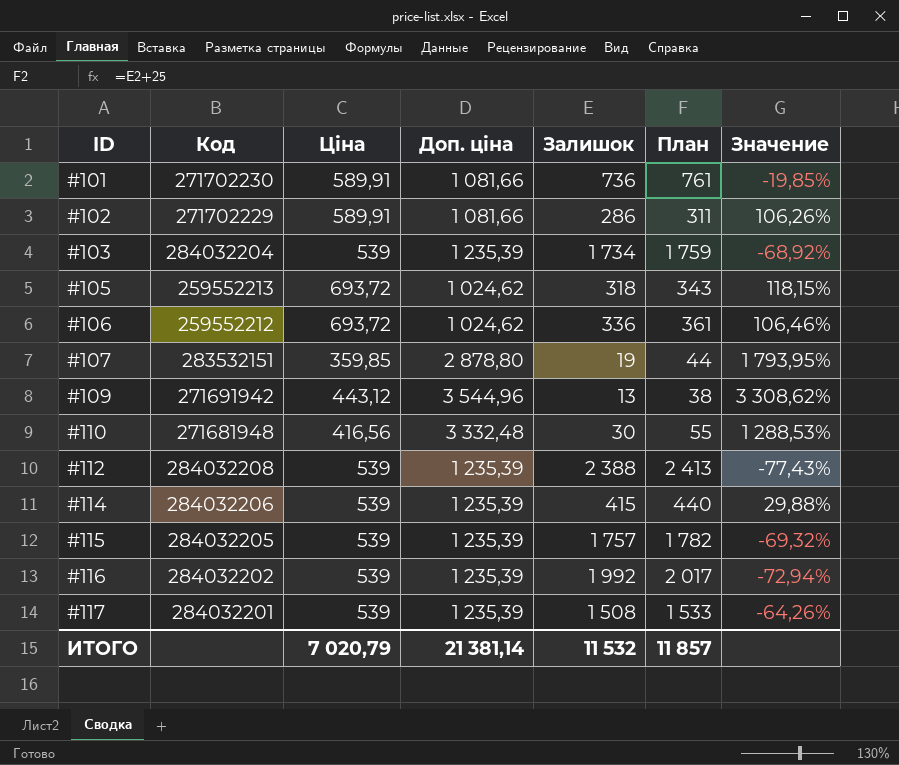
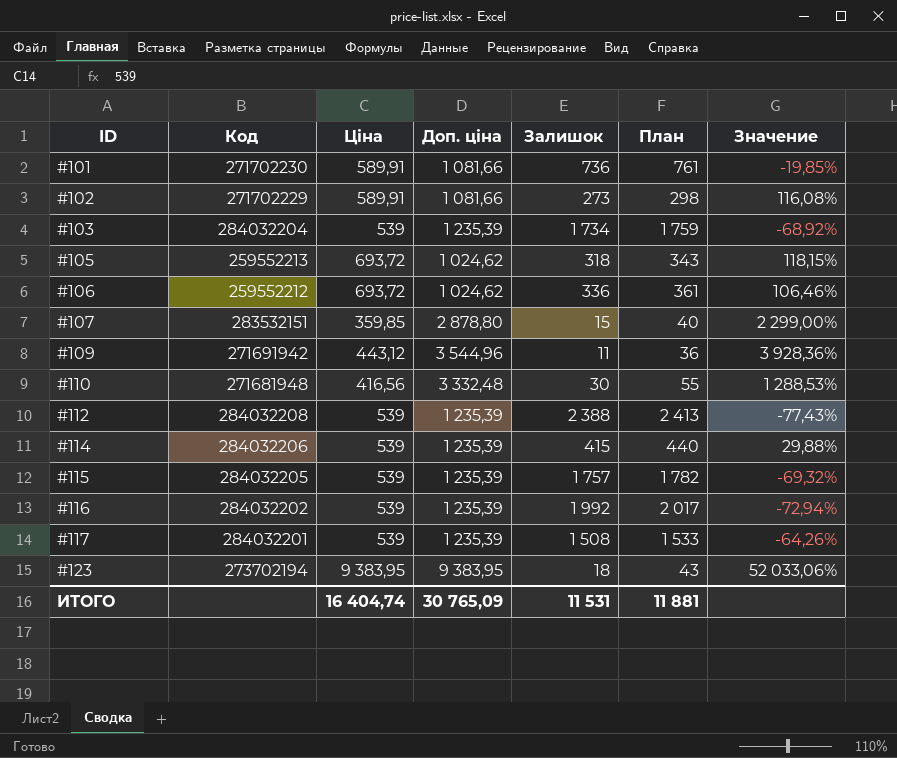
#102 | Залишок: 286 -> 273
#102 | План: 311 -> 298
#102 | Значение: 106,26% -> 116,08%
#107 | Залишок: 19 -> 15
#107 | План: 44 -> 40
#107 | Значение: 1 793,95% -> 2 299,00%
#109 | Залишок: 13 -> 11
#109 | План: 38 -> 36
#109 | Значение: 3 308,62% -> 3 928,36%
row #123: none -> 273702194 | 9 383,95 | 9 383,95 | 18 | 43 | 52 033,06%
ИТОГО | Ціна: 7 020,79 -> 16 404,74
ИТОГО | Доп. ціна: 21 381,14 -> 30 765,09
ИТОГО | Залишок: 11 532 -> 11 531
ИТОГО | План: 11 857 -> 11 881

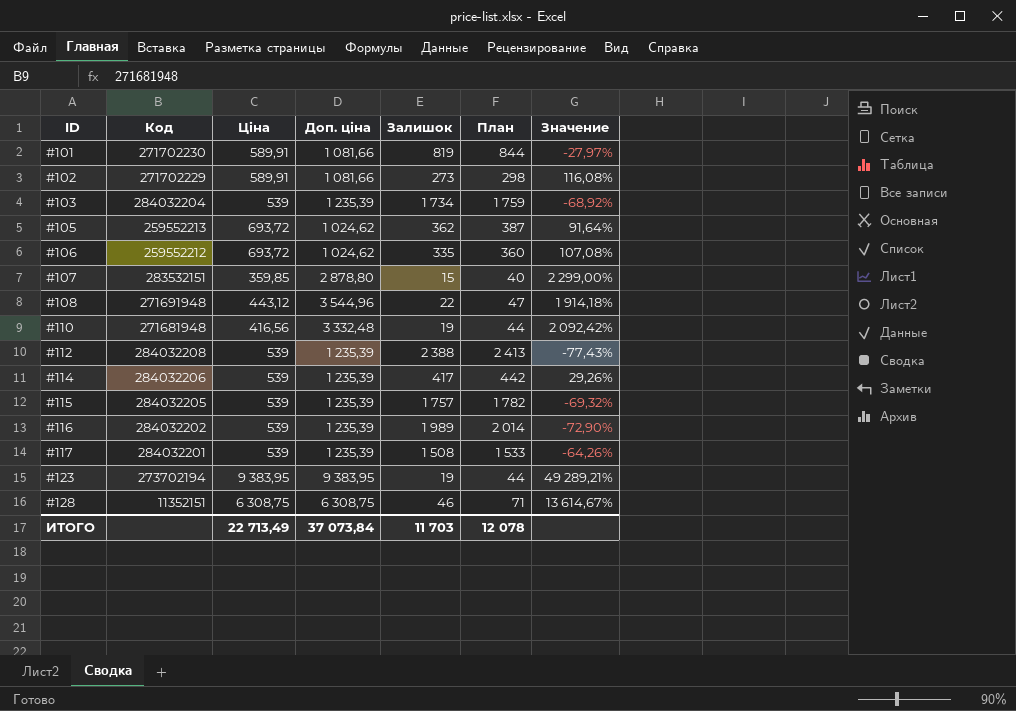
row #109: 271691942 | 443,12 | 3 544,96 | 11 | 36 | 3 928,36% -> none
#101 | Залишок: 736 -> 819
#101 | План: 761 -> 844
#101 | Значение: -19,85% -> -27,97%
#105 | Залишок: 318 -> 362
#105 | План: 343 -> 387
#105 | Значение: 118,15% -> 91,64%
#106 | Залишок: 336 -> 335
#106 | План: 361 -> 360
#106 | Значение: 106,46% -> 107,08%
row #108: none -> 271691948 | 443,12 | 3 544,96 | 22 | 47 | 1 914,18%
#110 | Залишок: 30 -> 19
#110 | План: 55 -> 44
#110 | Значение: 1 288,53% -> 2 092,42%
#114 | Залишок: 415 -> 417
#114 | План: 440 -> 442
#114 | Значение: 29,88% -> 29,26%
#116 | Залишок: 1 992 -> 1 989
#116 | План: 2 017 -> 2 014
#116 | Значение: -72,94% -> -72,90%
#123 | Залишок: 18 -> 19
#123 | План: 43 -> 44
#123 | Значение: 52 033,06% -> 49 289,21%
row #128: none -> 11352151 | 6 308,75 | 6 308,75 | 46 | 71 | 13 614,67%
ИТОГО | Ціна: 16 404,74 -> 22 713,49
ИТОГО | Доп. ціна: 30 765,09 -> 37 073,84
ИТОГО | Залишок: 11 531 -> 11 703
ИТОГО | План: 11 881 -> 12 078

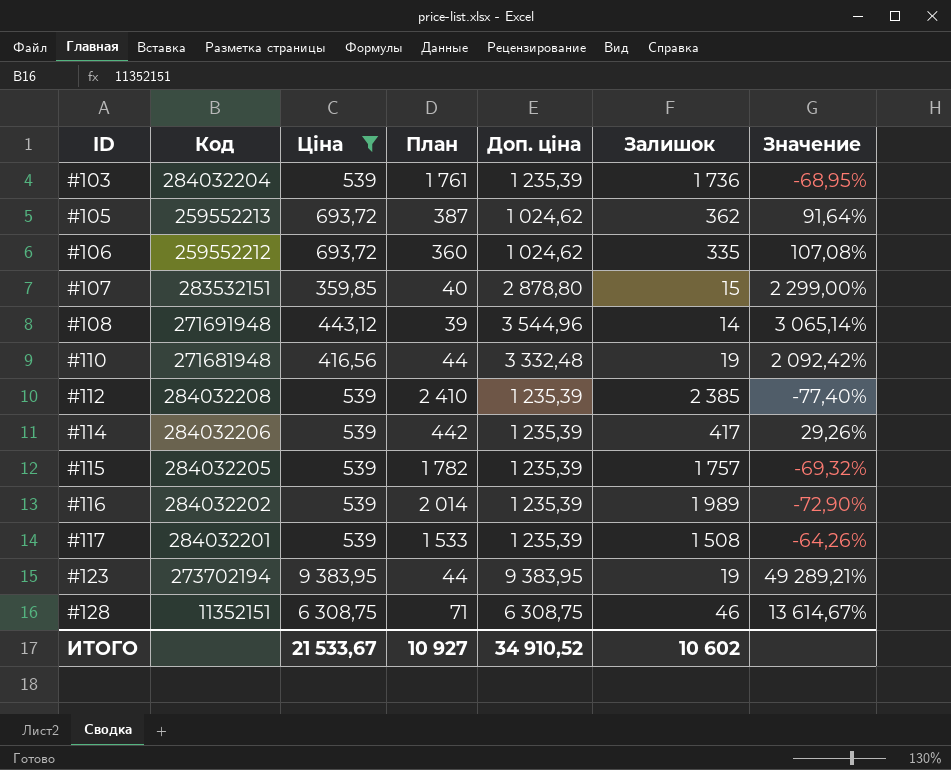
filter: none -> Ціна != 589,91
column План | position: 6 -> 4
#103 | План: 1 759 -> 1 761
#103 | Залишок: 1 734 -> 1 736
#103 | Значение: -68,92% -> -68,95%
#108 | План: 47 -> 39
#108 | Залишок: 22 -> 14
#108 | Значение: 1 914,18% -> 3 065,14%
#112 | План: 2 413 -> 2 410
#112 | Залишок: 2 388 -> 2 385
#112 | Значение: -77,43% -> -77,40%
ИТОГО | Ціна: 22 713,49 -> 21 533,67
ИТОГО | План: 12 078 -> 10 927
ИТОГО | Доп. ціна: 37 073,84 -> 34 910,52
ИТОГО | Залишок: 11 703 -> 10 602

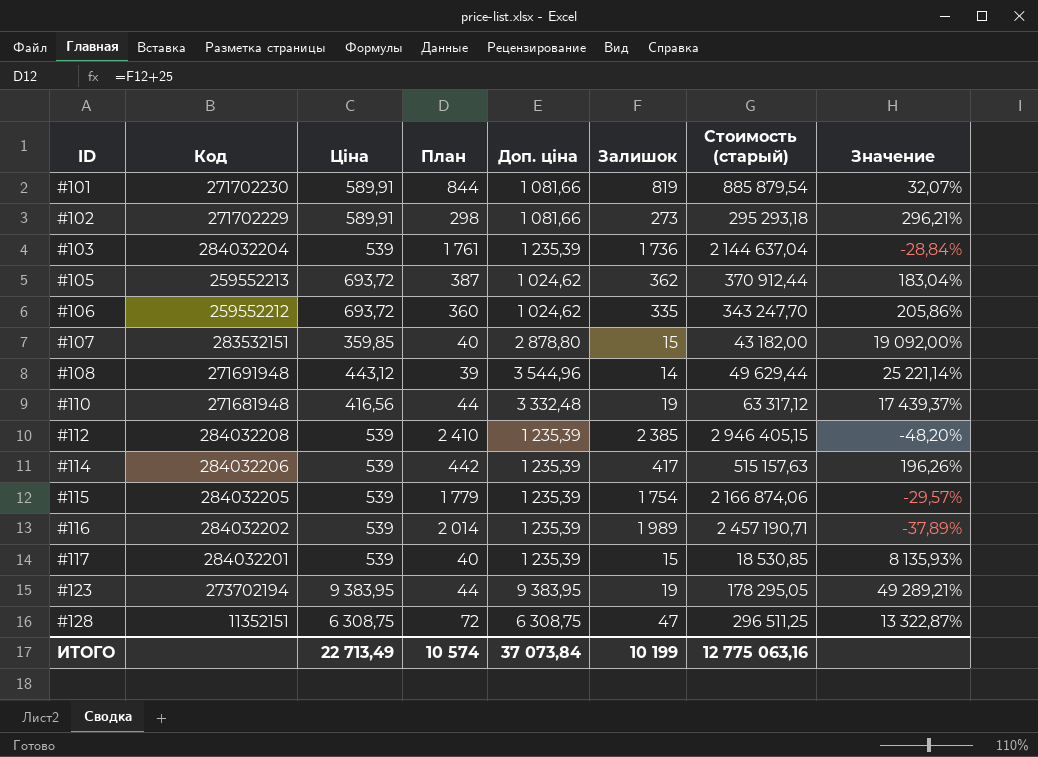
filter: Ціна != 589,91 -> none
column Стоимость (старый) | formula: none -> [Доп. ціна] * [Залишок]
column Значение | formula: ([Ціна] - [Залишок]) / [Залишок] -> ([Доп. ціна] - [Залишок]) / [Залишок]
#115 | План: 1 782 -> 1 779
#115 | Залишок: 1 757 -> 1 754
#117 | План: 1 533 -> 40
#117 | Залишок: 1 508 -> 15
#128 | План: 71 -> 72
#128 | Залишок: 46 -> 47
ИТОГО | Ціна: 21 533,67 -> 22 713,49
ИТОГО | План: 10 927 -> 10 574
ИТОГО | Доп. ціна: 34 910,52 -> 37 073,84
ИТОГО | Залишок: 10 602 -> 10 199

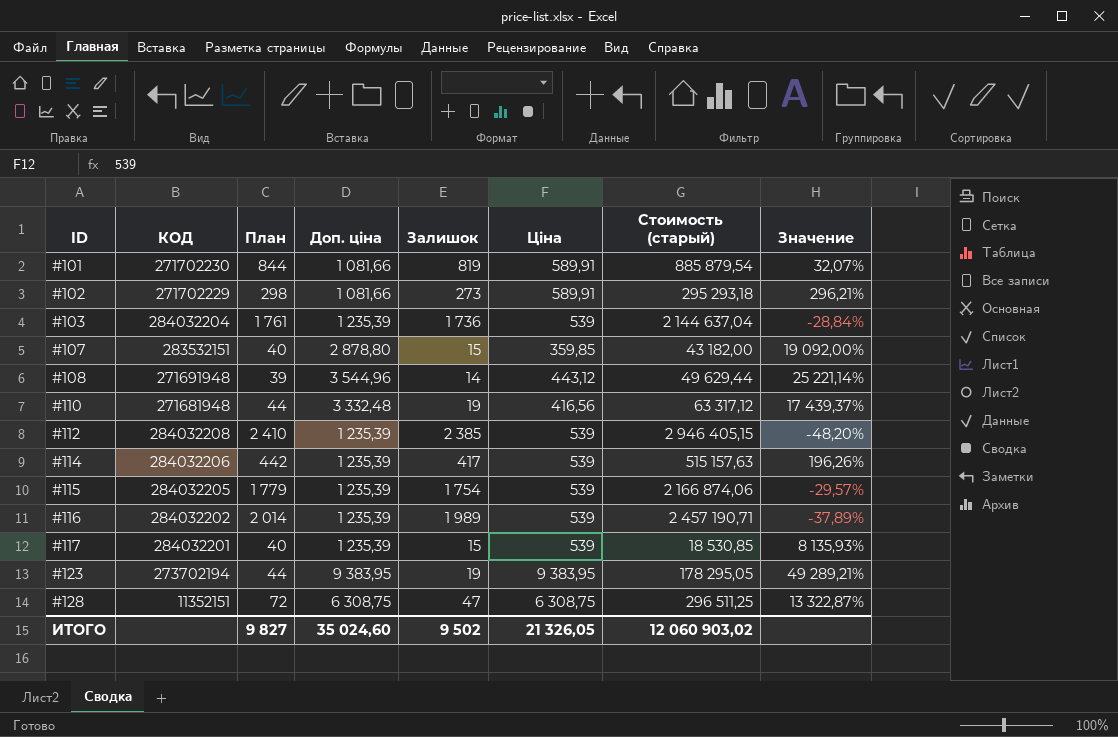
column name: Код -> КОД
column Ціна | position: 3 -> 6
row #105: 259552213 | 693,72 | 387 | 1 024,62 | 362 | 370 912,44 | 183,04% -> none
row #106: 259552212 | 693,72 | 360 | 1 024,62 | 335 | 343 247,70 | 205,86% -> none
ИТОГО | План: 10 574 -> 9 827
ИТОГО | Доп. ціна: 37 073,84 -> 35 024,60
ИТОГО | Залишок: 10 199 -> 9 502
ИТОГО | Ціна: 22 713,49 -> 21 326,05
ИТОГО | Стоимость (старый): 12 775 063,16 -> 12 060 903,02

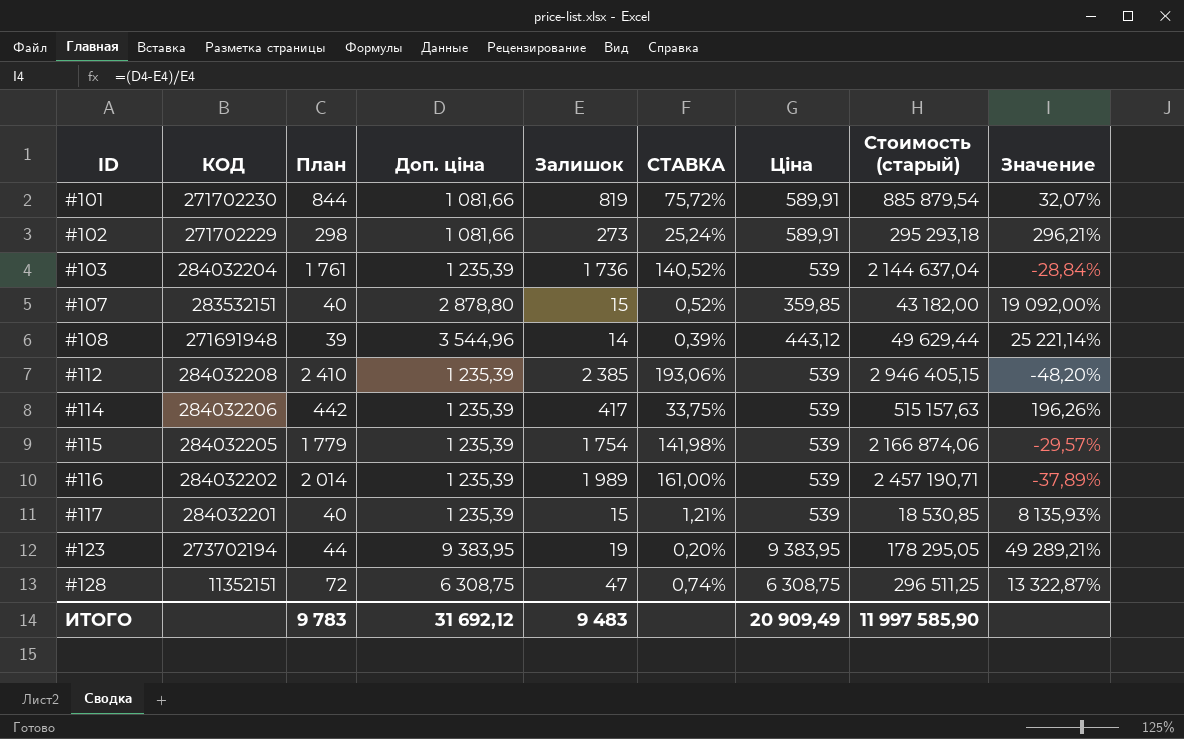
column СТАВКА | formula: none -> [Залишок] / [Доп. ціна]
row #110: 271681948 | 44 | 3 332,48 | 19 | 416,56 | 63 317,12 | 17 439,37% -> none
ИТОГО | План: 9 827 -> 9 783
ИТОГО | Доп. ціна: 35 024,60 -> 31 692,12
ИТОГО | Залишок: 9 502 -> 9 483
ИТОГО | Ціна: 21 326,05 -> 20 909,49
ИТОГО | Стоимость (старый): 12 060 903,02 -> 11 997 585,90

